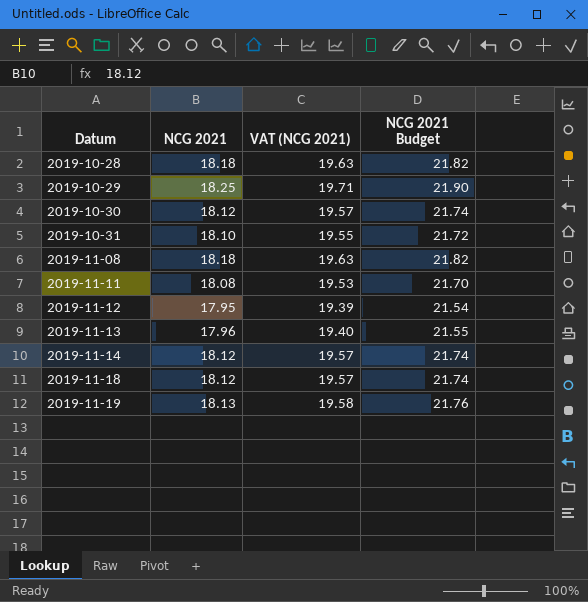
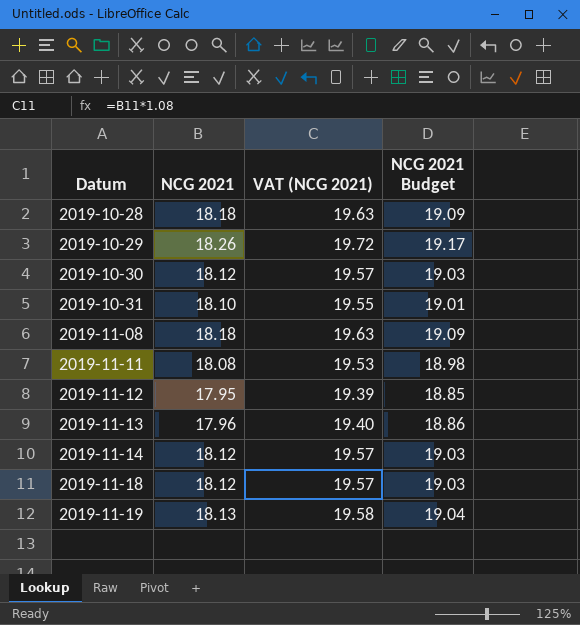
column NCG 2021 Budget | formula: [NCG 2021] * 1.2 -> [NCG 2021] * 1.05
2019-10-29 | NCG 2021: 18.25 -> 18.26
2019-10-29 | VAT (NCG 2021): 19.71 -> 19.72

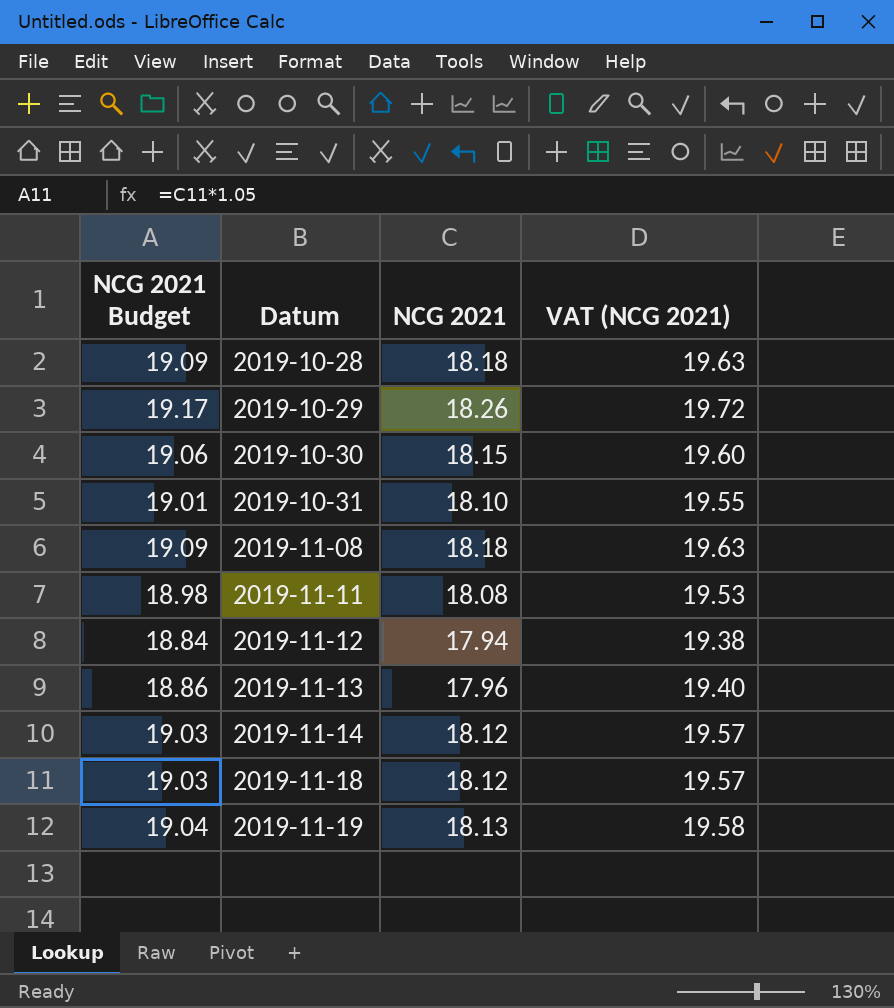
column NCG 2021 Budget | position: 4 -> 1
2019-10-30 | NCG 2021 Budget: 19.03 -> 19.06
2019-10-30 | NCG 2021: 18.12 -> 18.15
2019-10-30 | VAT (NCG 2021): 19.57 -> 19.60
2019-11-12 | NCG 2021 Budget: 18.85 -> 18.84
2019-11-12 | NCG 2021: 17.95 -> 17.94
2019-11-12 | VAT (NCG 2021): 19.39 -> 19.38

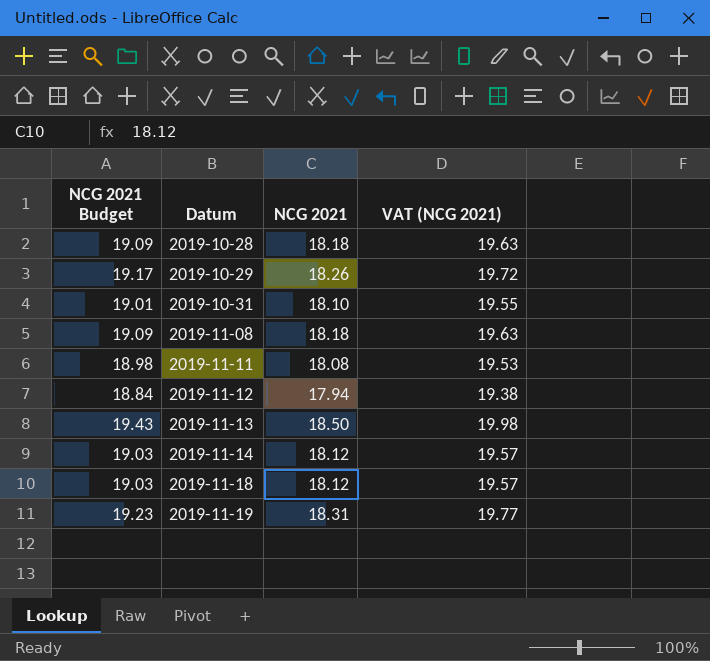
row 2019-10-30: 19.06 | 18.15 | 19.60 -> none
2019-11-13 | NCG 2021 Budget: 18.86 -> 19.43
2019-11-13 | NCG 2021: 17.96 -> 18.50
2019-11-13 | VAT (NCG 2021): 19.40 -> 19.98
2019-11-19 | NCG 2021 Budget: 19.04 -> 19.23
2019-11-19 | NCG 2021: 18.13 -> 18.31
2019-11-19 | VAT (NCG 2021): 19.58 -> 19.77

